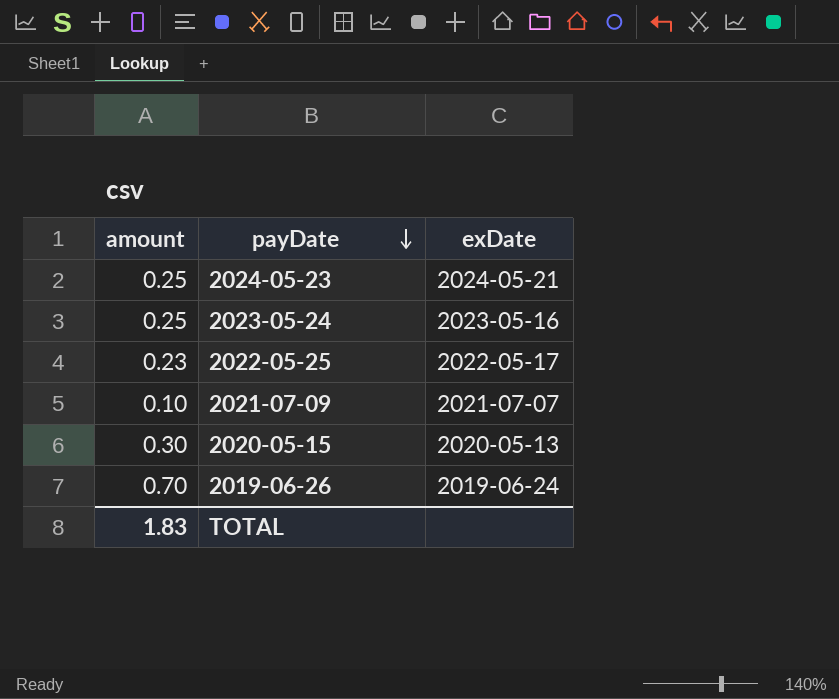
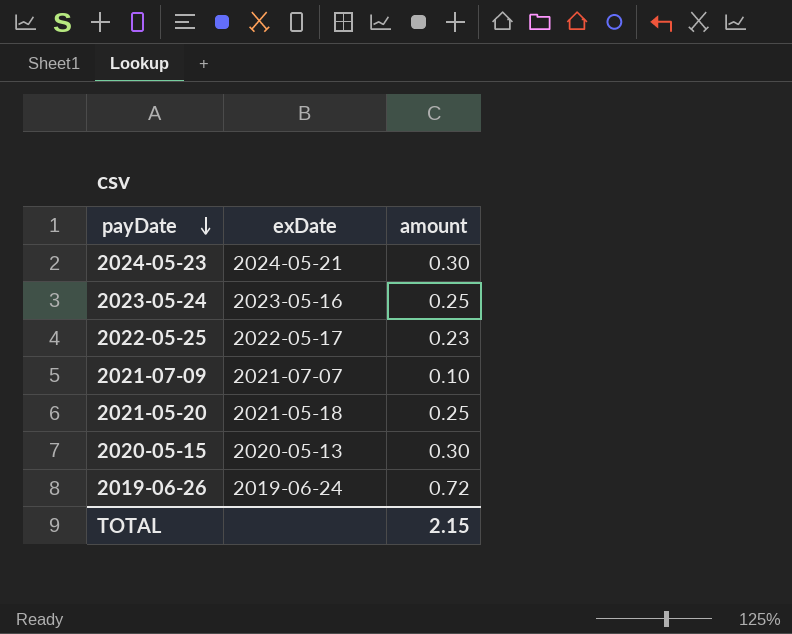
column amount | position: 1 -> 3
2024-05-23 | amount: 0.25 -> 0.30
row 2021-05-20: none -> 2021-05-18 | 0.25
2019-06-26 | amount: 0.70 -> 0.72
TOTAL | amount: 1.83 -> 2.15

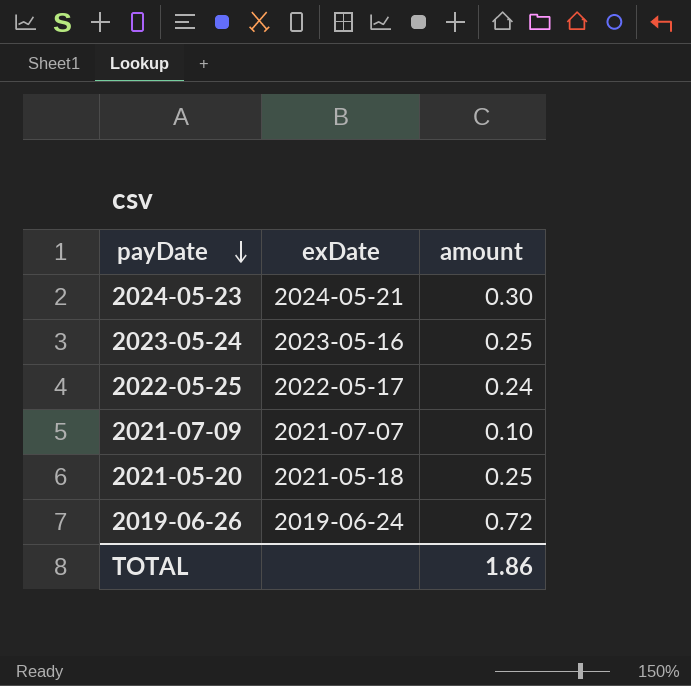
row 2020-05-15: 2020-05-13 | 0.30 -> none
2022-05-25 | amount: 0.23 -> 0.24
TOTAL | amount: 2.15 -> 1.86

